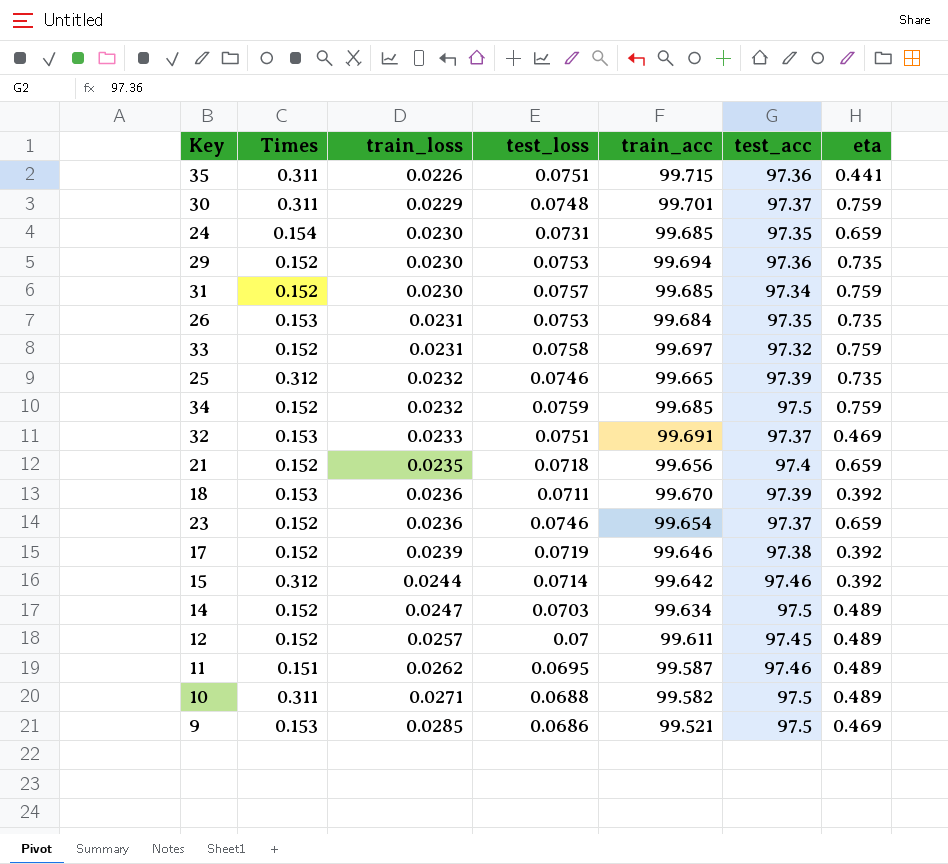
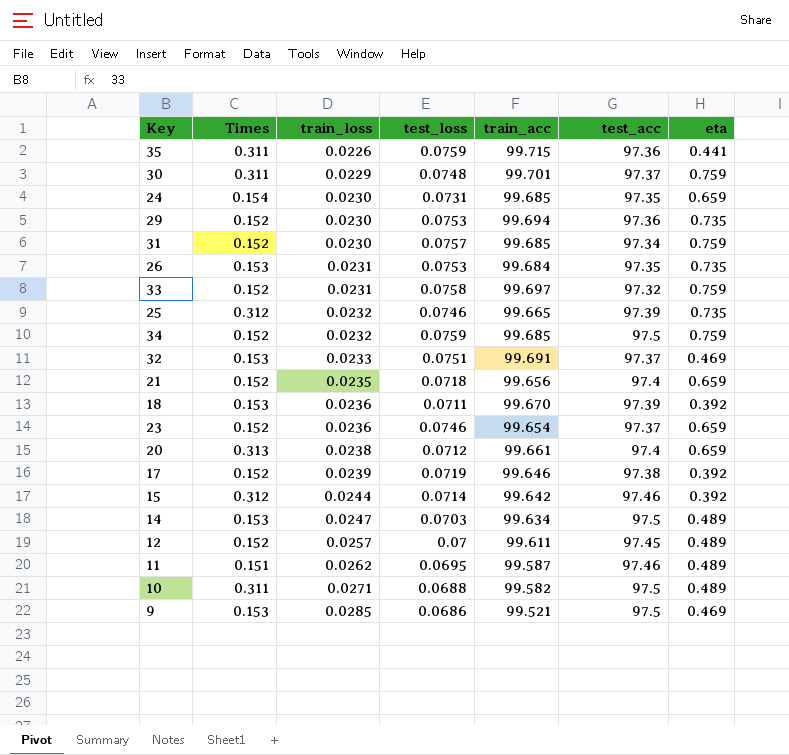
35 | test_loss: 0.0751 -> 0.0759
row 20: none -> 0.313 | 0.0238 | 0.0712 | 99.661 | 97.4 | 0.659
14 | Times: 0.152 -> 0.153

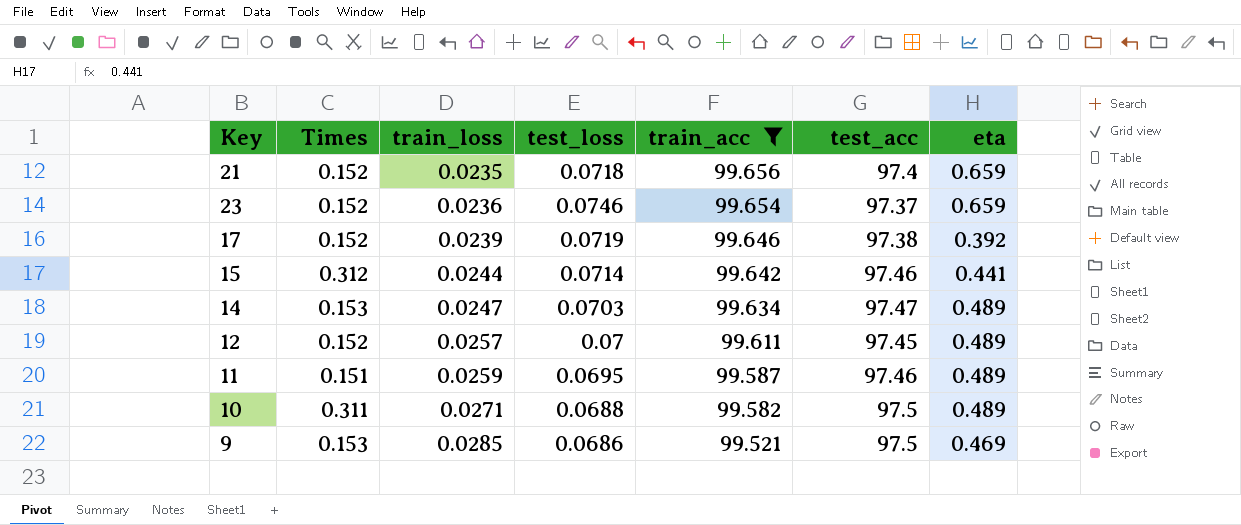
filter: none -> train_acc <= 99.656
15 | eta: 0.392 -> 0.441
14 | test_acc: 97.5 -> 97.47
11 | train_loss: 0.0262 -> 0.0259

